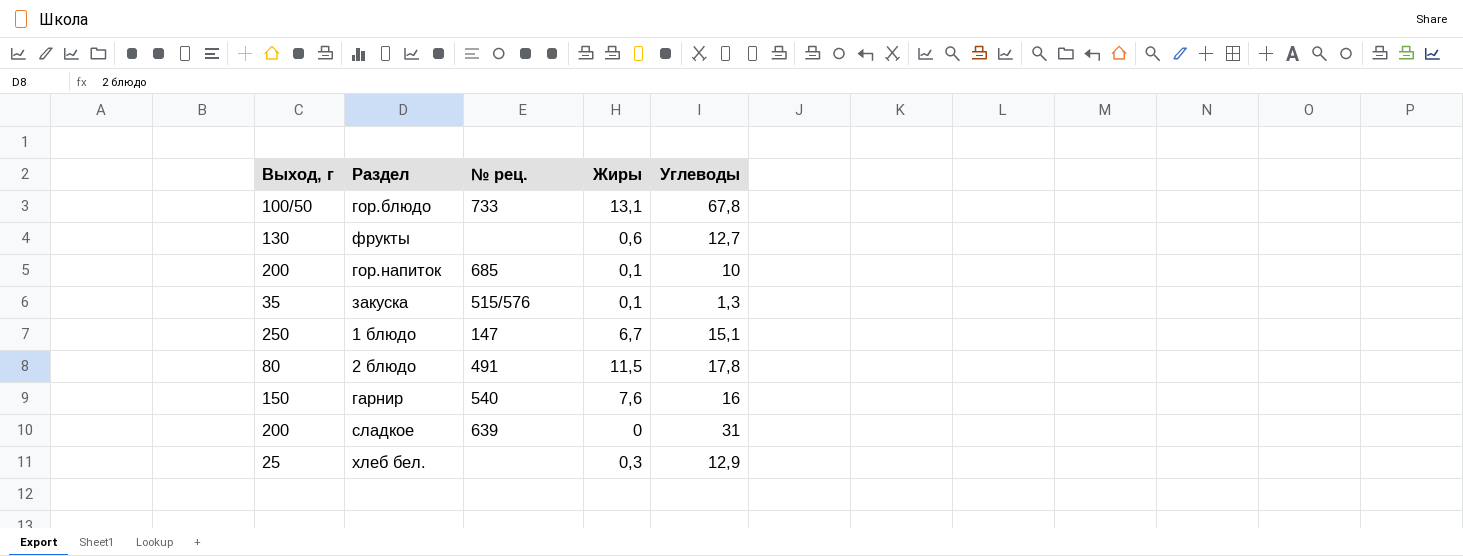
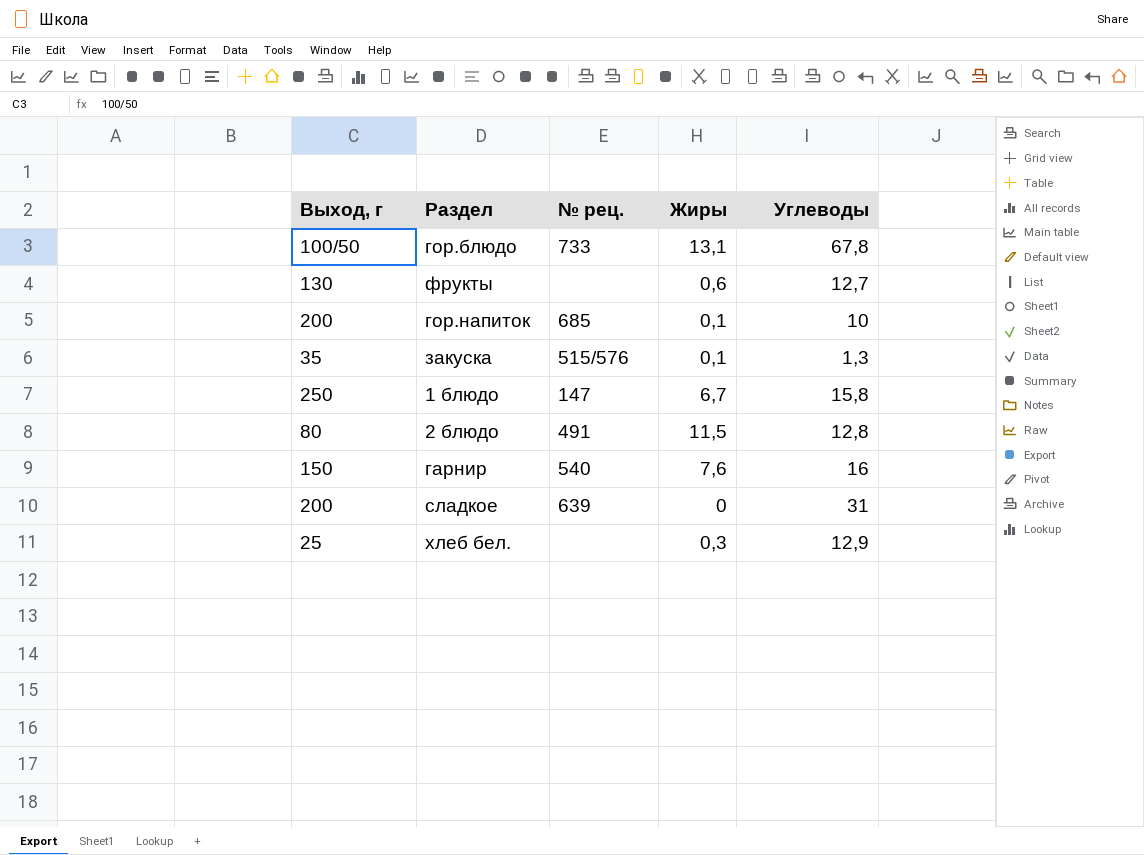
1 блюдо | Углеводы: 15,1 -> 15,8
2 блюдо | Углеводы: 17,8 -> 12,8

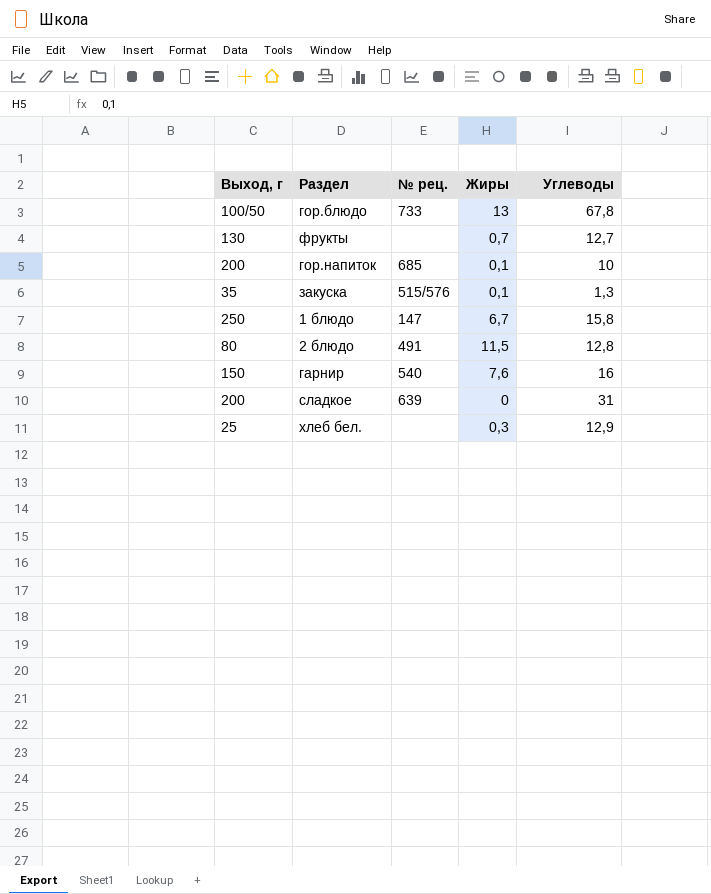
гор.блюдо | Жиры: 13,1 -> 13
фрукты | Жиры: 0,6 -> 0,7

